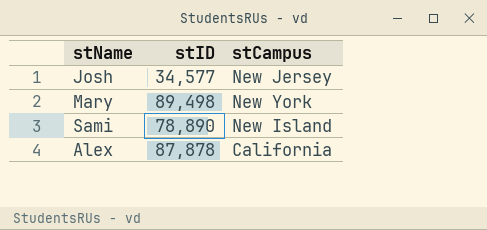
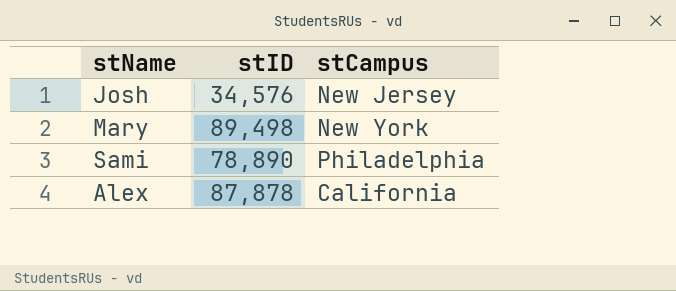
Josh | stID: 34,577 -> 34,576
Sami | stCampus: New Island -> Philadelphia

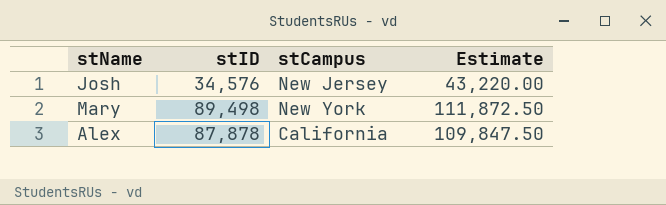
column Estimate | formula: none -> [stID] * 1.25
row Sami: 78,890 | Philadelphia -> none

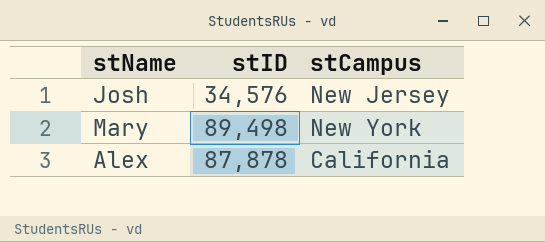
column Estimate | formula: [stID] * 1.25 -> none

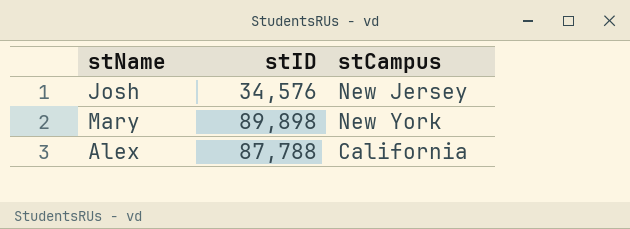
Mary | stID: 89,498 -> 89,898
Alex | stID: 87,878 -> 87,788

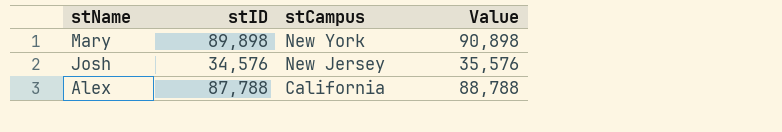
row order: none -> stName descending
column Value | formula: none -> [stID] + 1000

